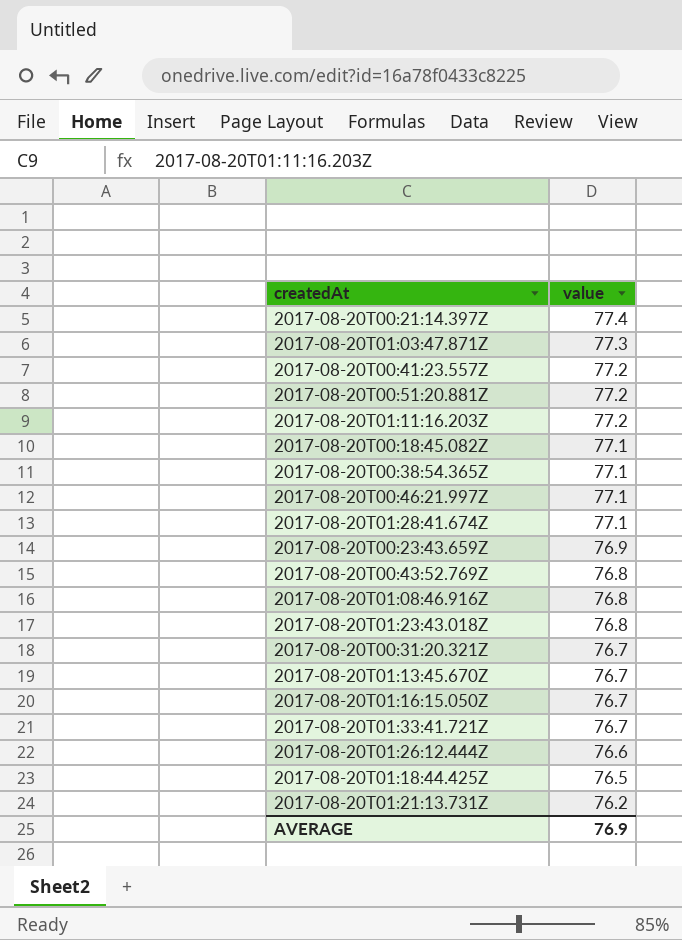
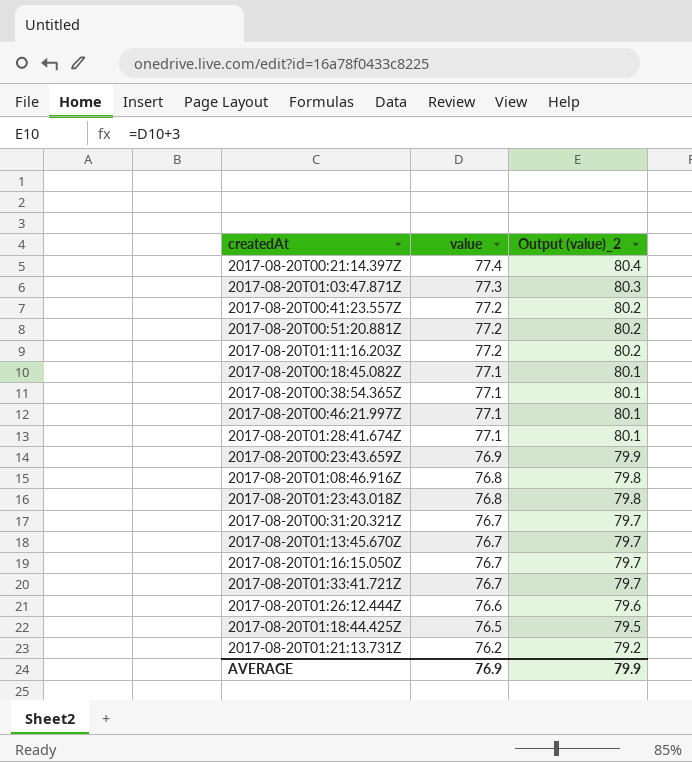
column Output (value)_2 | formula: none -> [value] + 3
row 2017-08-20T00:43:52.769Z: 76.8 -> none

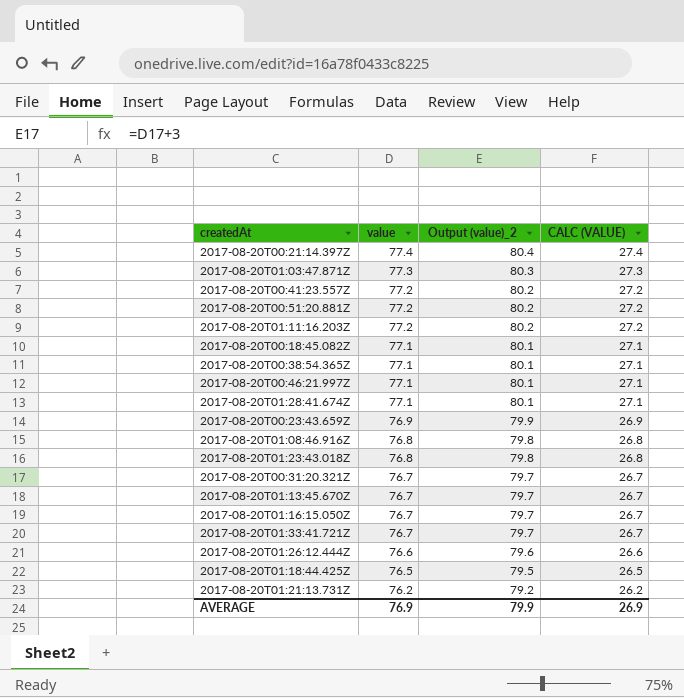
column CALC (VALUE) | formula: none -> [value] - 50

